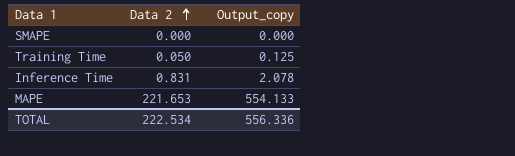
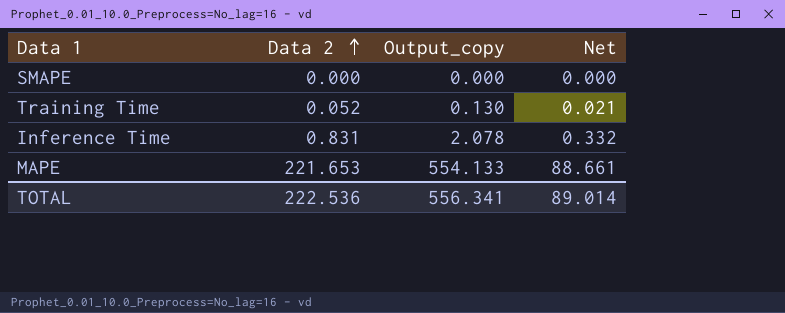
column Net | formula: none -> [Data 2] * 0.4
Training Time | Data 2: 0.050 -> 0.052
Training Time | Output_copy: 0.125 -> 0.130
TOTAL | Data 2: 222.534 -> 222.536
TOTAL | Output_copy: 556.336 -> 556.341

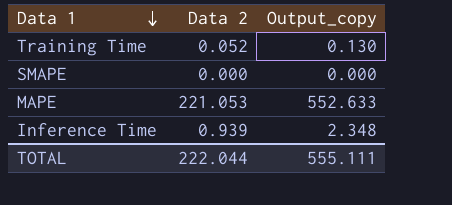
row order: Data 2 ascending -> Data 1 descending
column Net | formula: [Data 2] * 0.4 -> none
MAPE | Data 2: 221.653 -> 221.053
MAPE | Output_copy: 554.133 -> 552.633
Inference Time | Data 2: 0.831 -> 0.939
Inference Time | Output_copy: 2.078 -> 2.348
TOTAL | Data 2: 222.536 -> 222.044
TOTAL | Output_copy: 556.341 -> 555.111

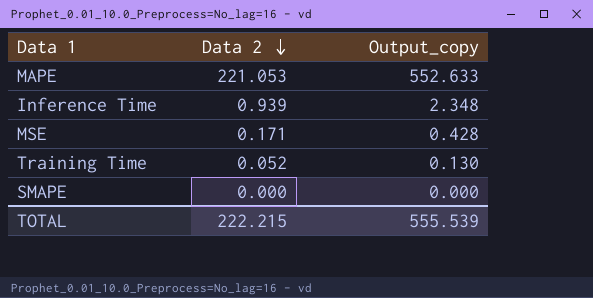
row order: Data 1 descending -> Data 2 descending
row MSE: none -> 0.171 | 0.428
TOTAL | Data 2: 222.044 -> 222.215
TOTAL | Output_copy: 555.111 -> 555.539

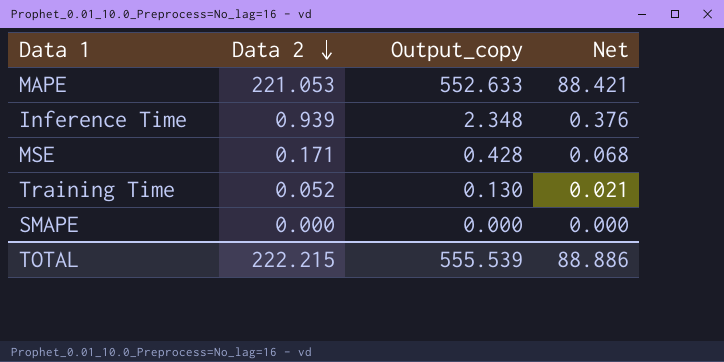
column Net | formula: none -> [Data 2] * 0.4

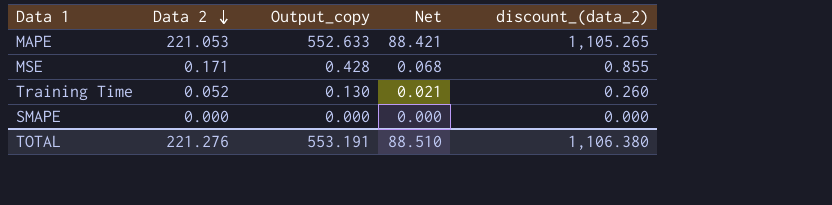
column discount_(data_2) | formula: none -> [Data 2] * 5
row Inference Time: 0.939 | 2.348 | 0.376 -> none
TOTAL | Data 2: 222.215 -> 221.276
TOTAL | Output_copy: 555.539 -> 553.191
TOTAL | Net: 88.886 -> 88.510

